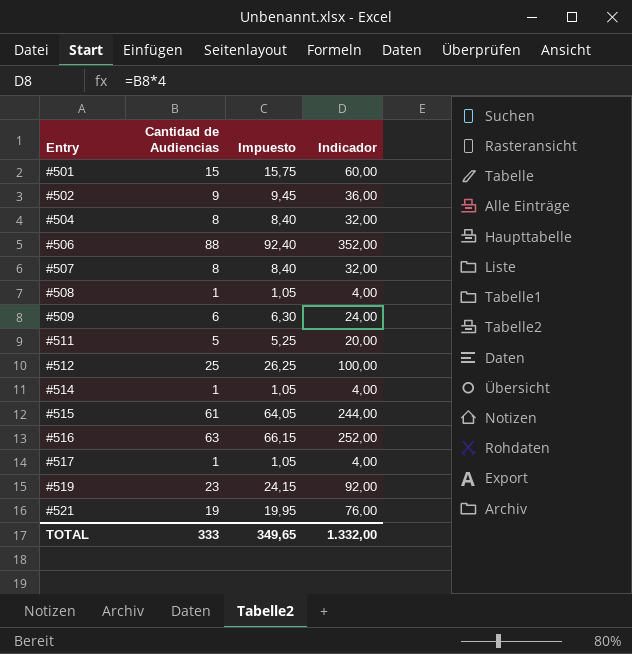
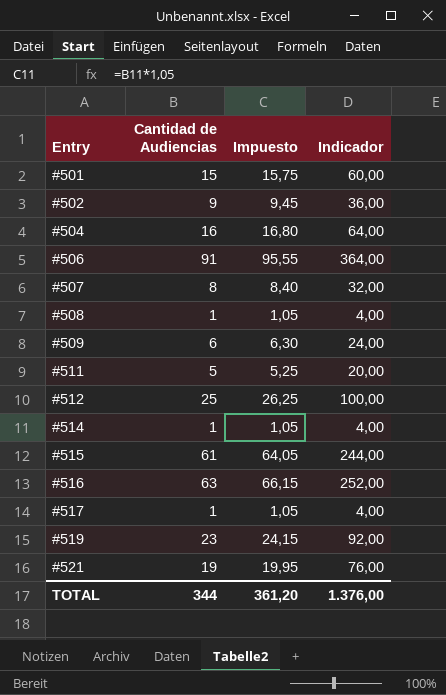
#504 | Cantidad de Audiencias: 8 -> 16
#504 | Impuesto: 8,40 -> 16,80
#504 | Indicador: 32,00 -> 64,00
#506 | Cantidad de Audiencias: 88 -> 91
#506 | Impuesto: 92,40 -> 95,55
#506 | Indicador: 352,00 -> 364,00
TOTAL | Cantidad de Audiencias: 333 -> 344
TOTAL | Impuesto: 349,65 -> 361,20
TOTAL | Indicador: 1.332,00 -> 1.376,00

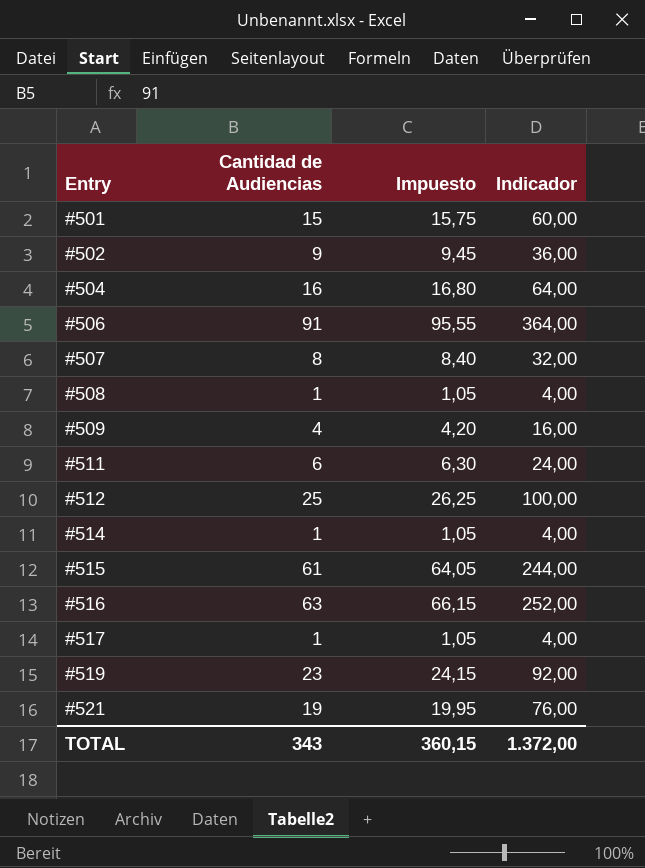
#509 | Cantidad de Audiencias: 6 -> 4
#509 | Impuesto: 6,30 -> 4,20
#509 | Indicador: 24,00 -> 16,00
#511 | Cantidad de Audiencias: 5 -> 6
#511 | Impuesto: 5,25 -> 6,30
#511 | Indicador: 20,00 -> 24,00
TOTAL | Cantidad de Audiencias: 344 -> 343
TOTAL | Impuesto: 361,20 -> 360,15
TOTAL | Indicador: 1.376,00 -> 1.372,00

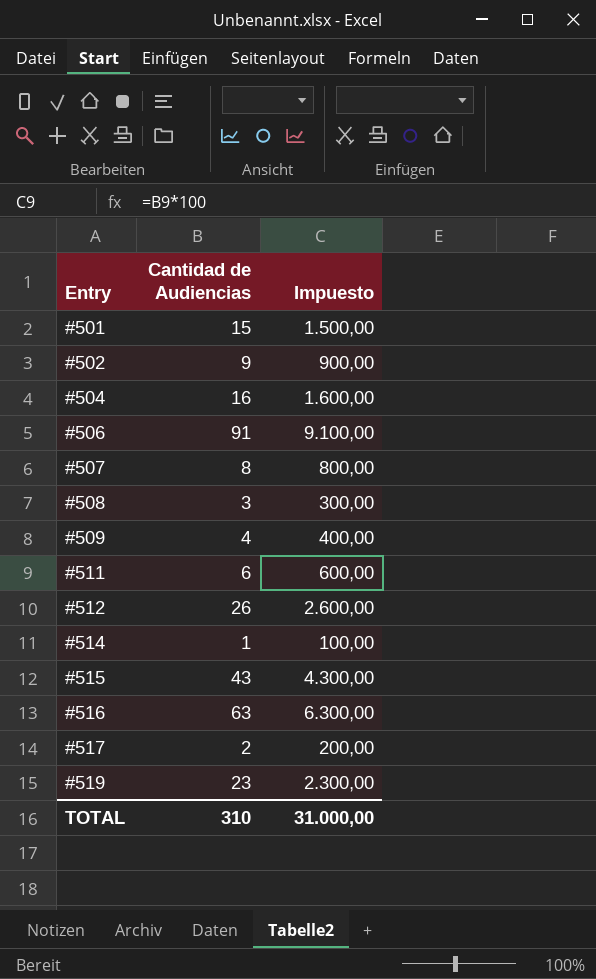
column Indicador | formula: [Cantidad de Audiencias] * 4 -> none
column Impuesto | formula: [Cantidad de Audiencias] * 1,05 -> [Cantidad de Audiencias] * 100
row #521: 19 | 19,95 | 76,00 -> none
#508 | Cantidad de Audiencias: 1 -> 3
#512 | Cantidad de Audiencias: 25 -> 26
#515 | Cantidad de Audiencias: 61 -> 43
#517 | Cantidad de Audiencias: 1 -> 2
TOTAL | Cantidad de Audiencias: 343 -> 310
TOTAL | Impuesto: 360,15 -> 31.000,00

